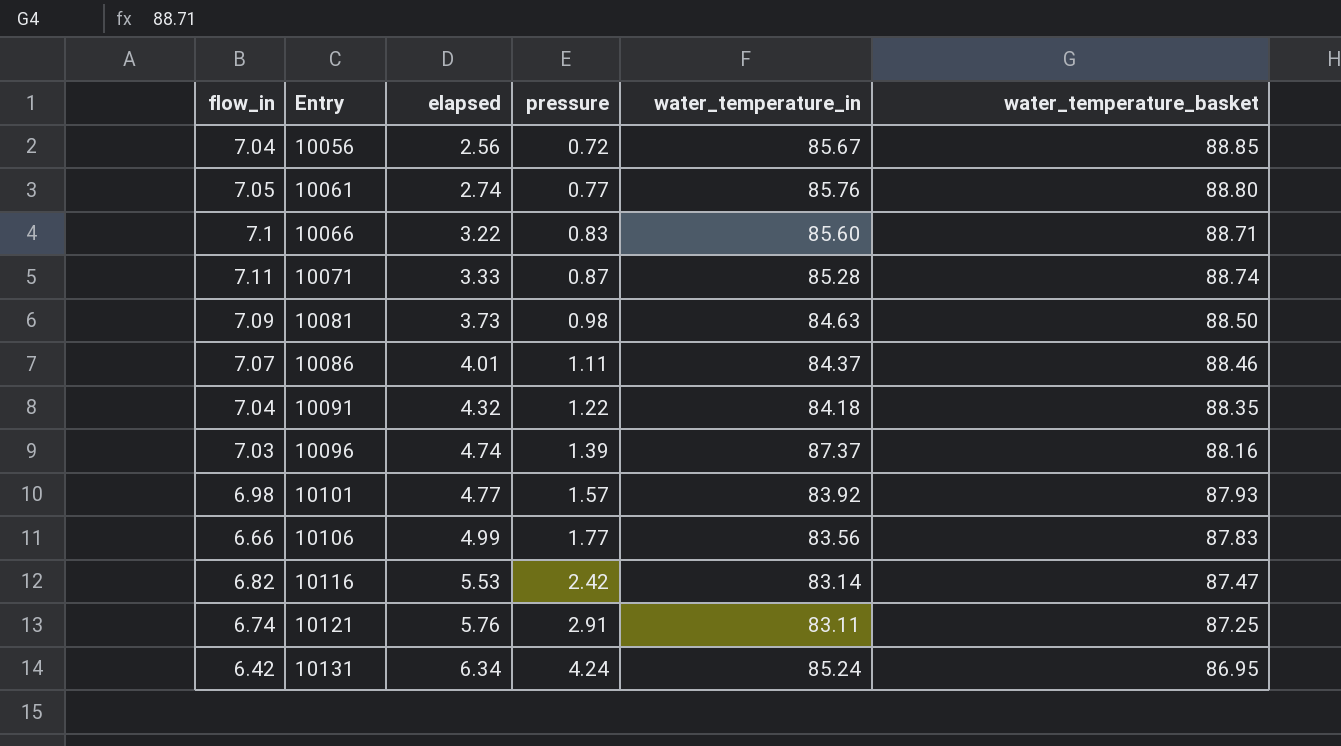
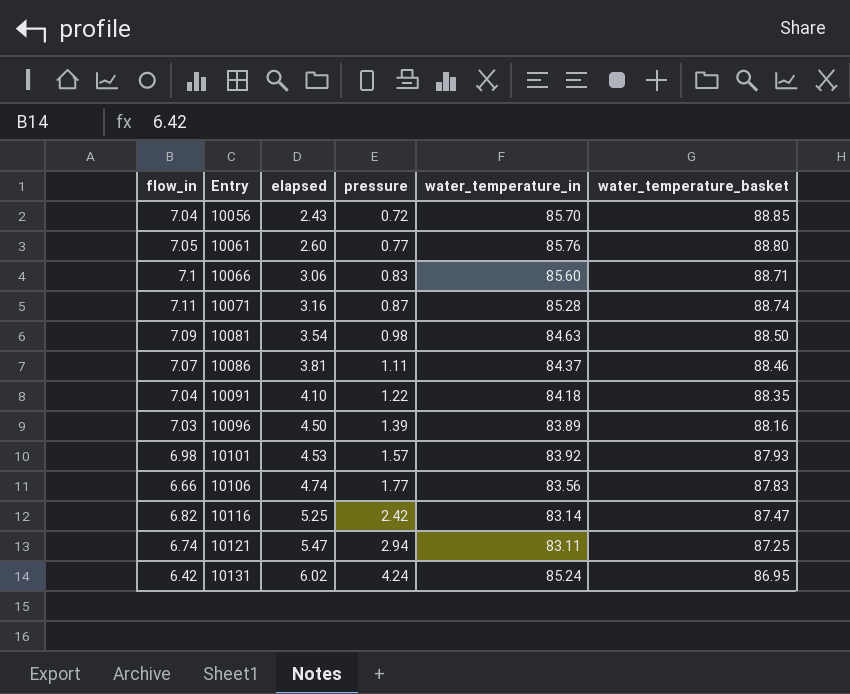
10056 | elapsed: 2.56 -> 2.43
10056 | water_temperature_in: 85.67 -> 85.70
10061 | elapsed: 2.74 -> 2.60
10066 | elapsed: 3.22 -> 3.06
10071 | elapsed: 3.33 -> 3.16
10081 | elapsed: 3.73 -> 3.54
10086 | elapsed: 4.01 -> 3.81
10091 | elapsed: 4.32 -> 4.10
10096 | elapsed: 4.74 -> 4.50
10096 | water_temperature_in: 87.37 -> 83.89
10101 | elapsed: 4.77 -> 4.53
10106 | elapsed: 4.99 -> 4.74
10116 | elapsed: 5.53 -> 5.25
10121 | elapsed: 5.76 -> 5.47
10121 | pressure: 2.91 -> 2.94
10131 | elapsed: 6.34 -> 6.02

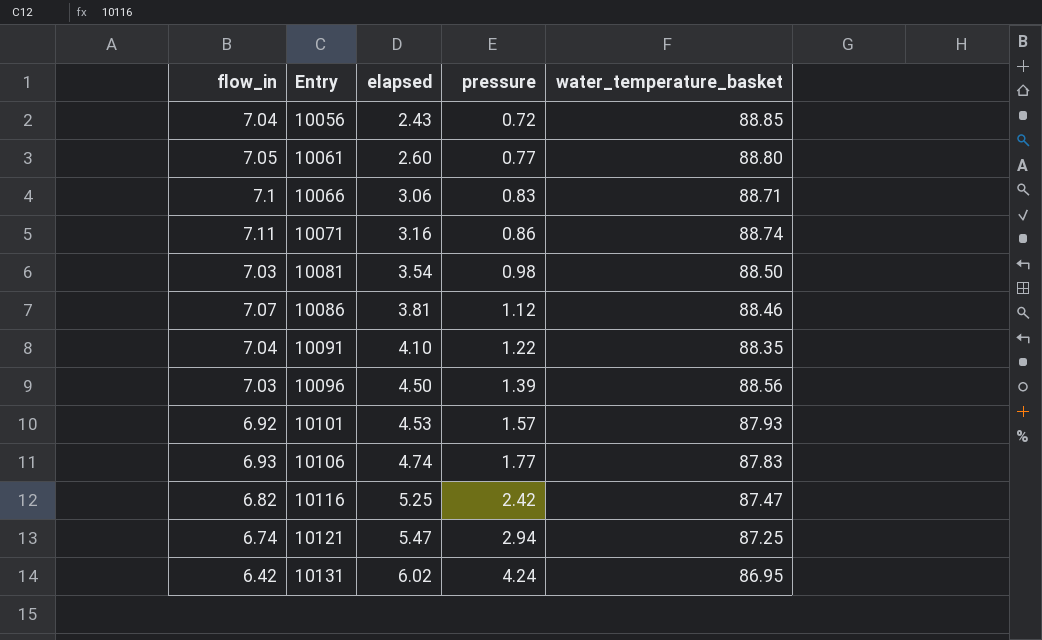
column water_temperature_in | position: 5 -> none
10071 | pressure: 0.87 -> 0.86
10081 | flow_in: 7.09 -> 7.03
10086 | pressure: 1.11 -> 1.12
10096 | water_temperature_basket: 88.16 -> 88.56
10101 | flow_in: 6.98 -> 6.92
10106 | flow_in: 6.66 -> 6.93

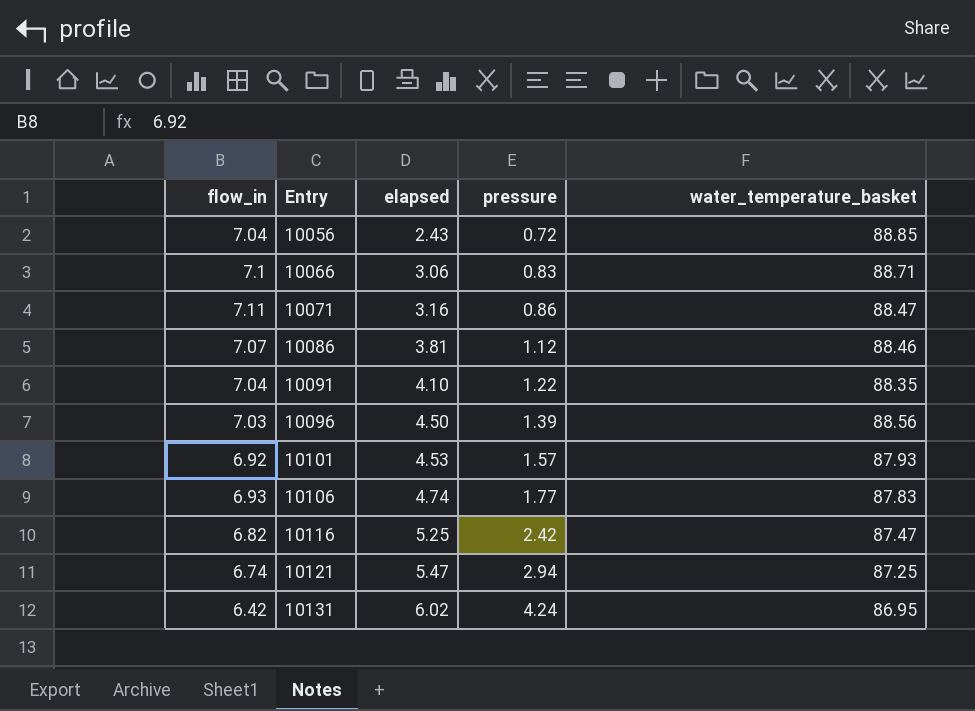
row 10061: 7.05 | 2.60 | 0.77 | 88.80 -> none
row 10081: 7.03 | 3.54 | 0.98 | 88.50 -> none
10071 | water_temperature_basket: 88.74 -> 88.47

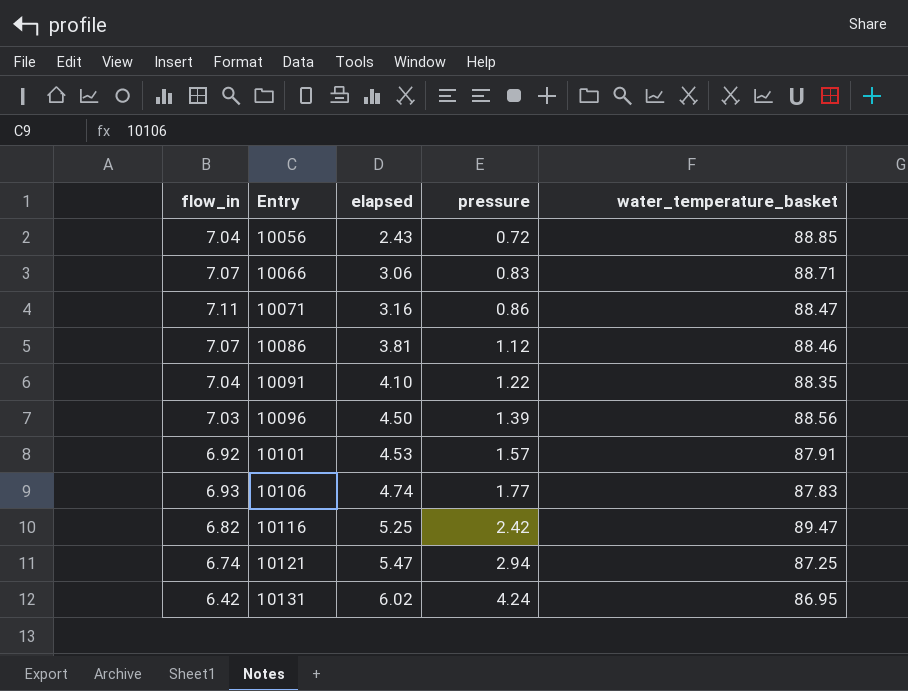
10066 | flow_in: 7.1 -> 7.07
10101 | water_temperature_basket: 87.93 -> 87.91
10116 | water_temperature_basket: 87.47 -> 89.47

